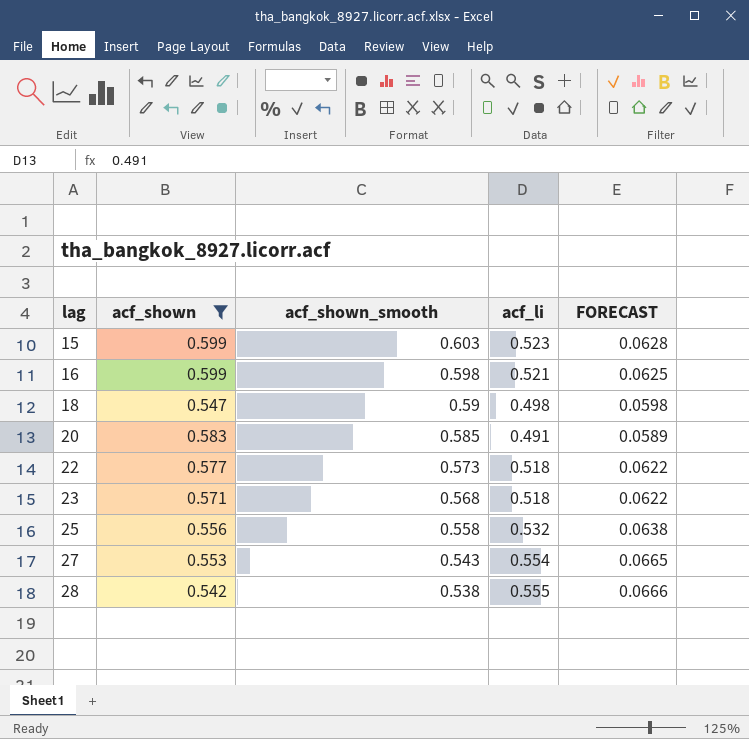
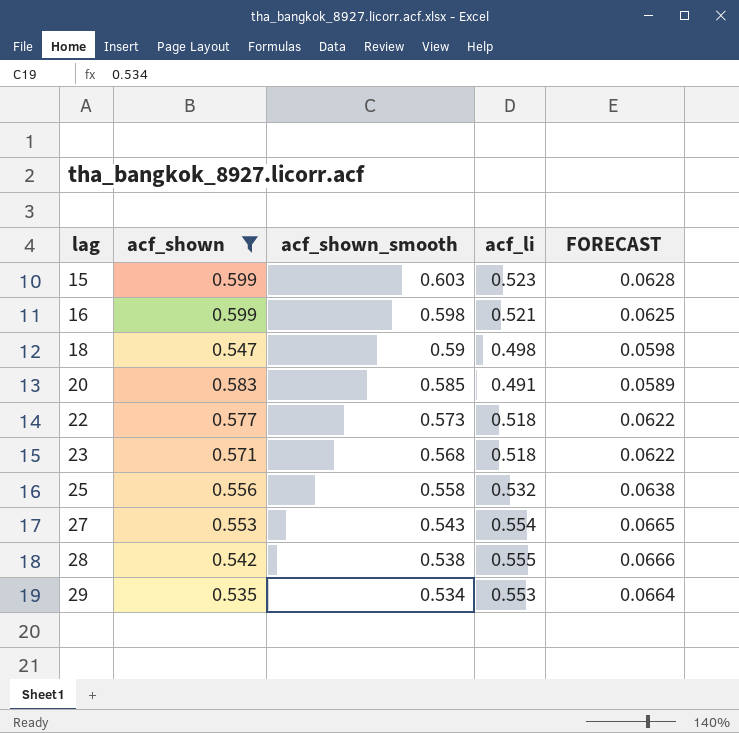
row 29: none -> 0.535 | 0.534 | 0.553 | 0.0664

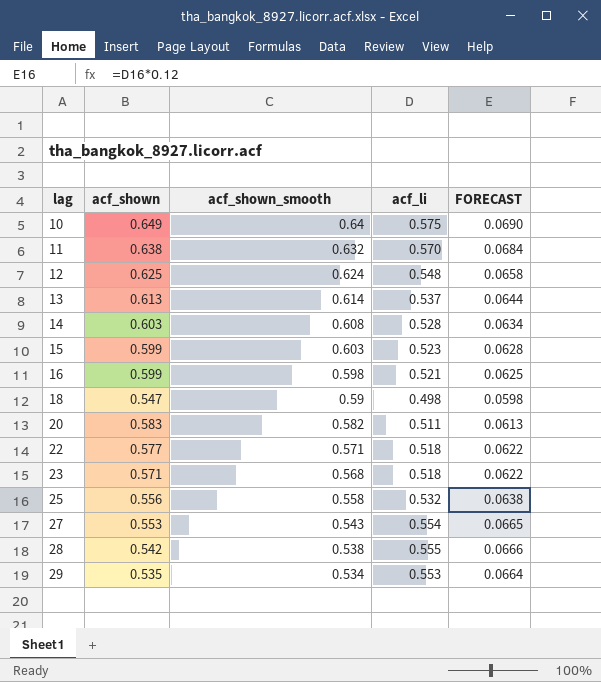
filter: acf_shown <= 0.599 -> none
20 | acf_shown_smooth: 0.585 -> 0.582
20 | acf_li: 0.491 -> 0.511
20 | FORECAST: 0.0589 -> 0.0613
22 | acf_shown_smooth: 0.573 -> 0.571

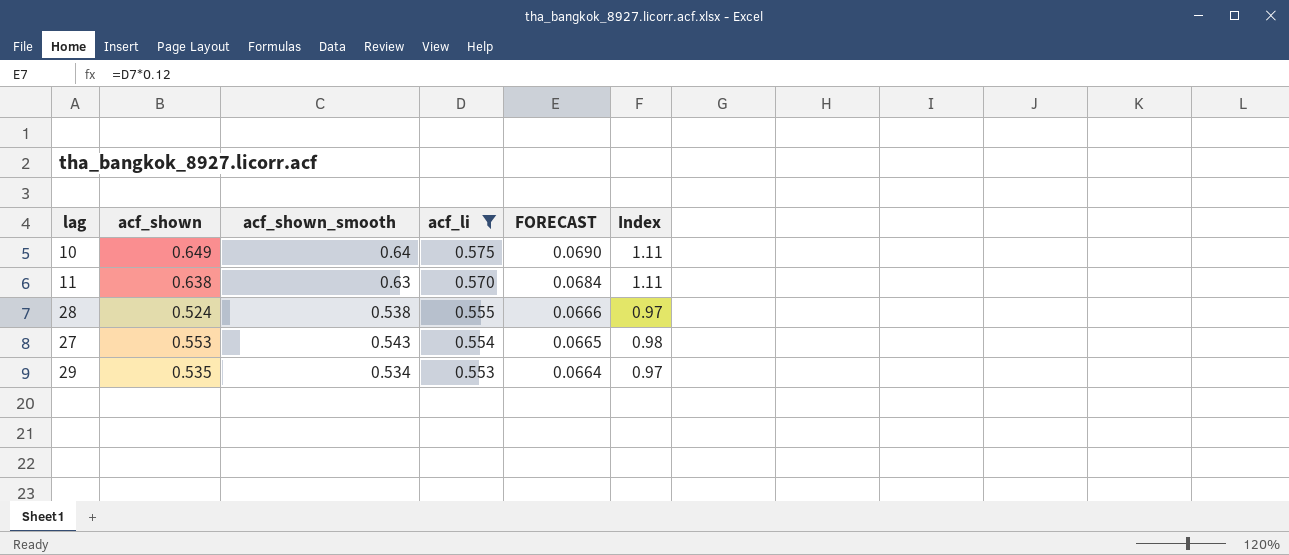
filter: none -> acf_li >= 0.553
row order: lag ascending -> acf_li descending
column Index | formula: none -> [acf_shown_smooth] / [acf_li]
11 | acf_shown_smooth: 0.632 -> 0.63
28 | acf_shown: 0.542 -> 0.524

